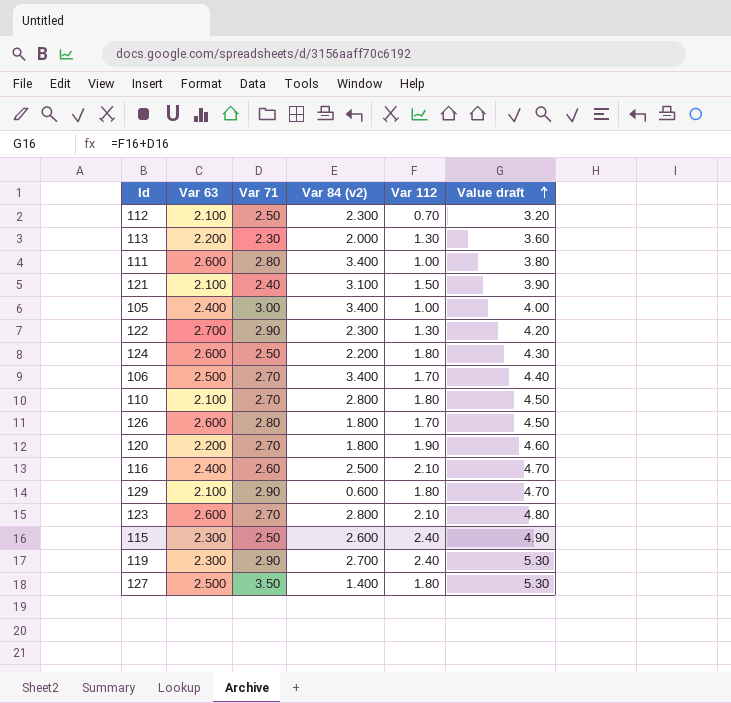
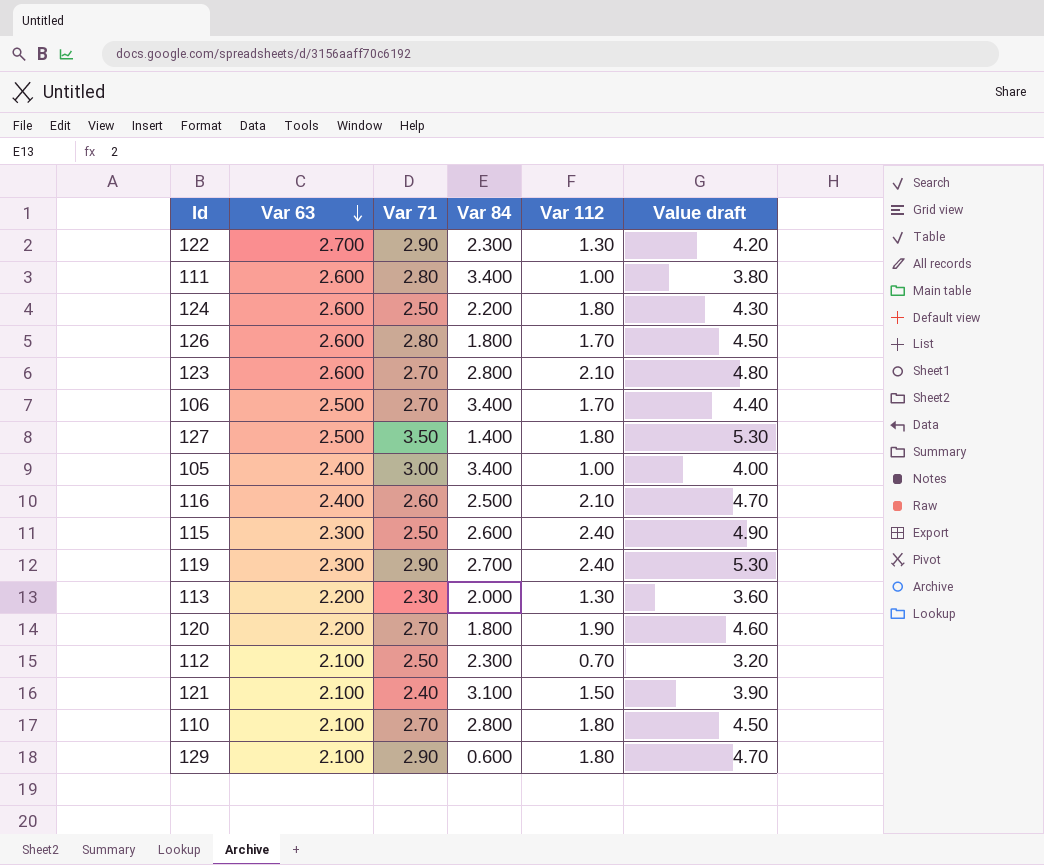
row order: Value draft ascending -> Var 63 descending
column name: Var 84 (v2) -> Var 84

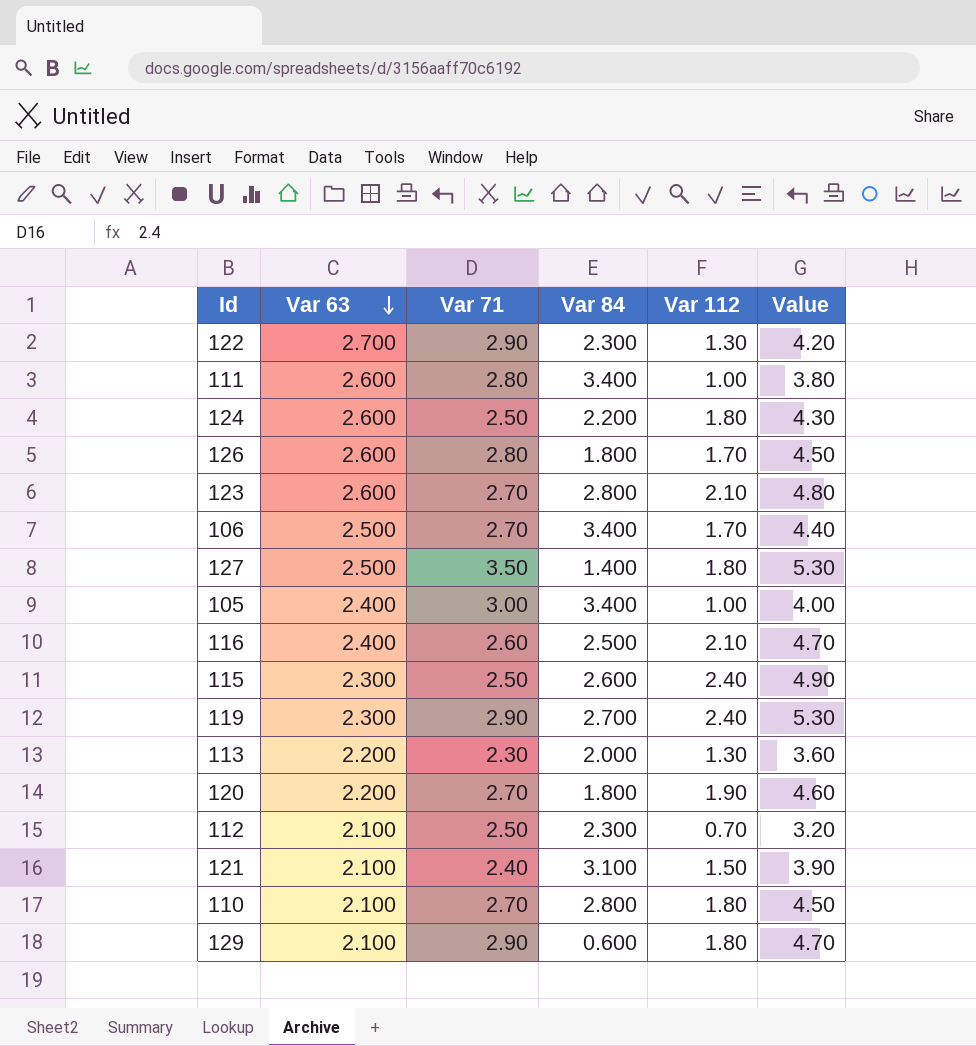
column name: Value draft -> Value

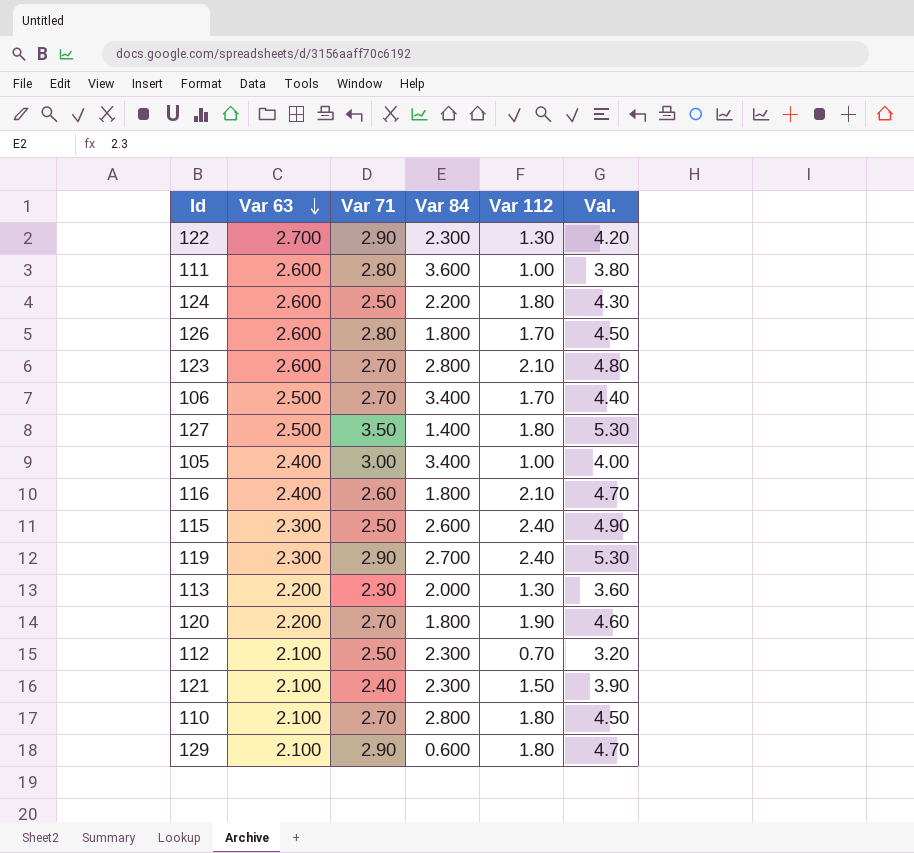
column name: Value -> Val.
111 | Var 84: 3.400 -> 3.600
116 | Var 84: 2.500 -> 1.800
121 | Var 84: 3.100 -> 2.300

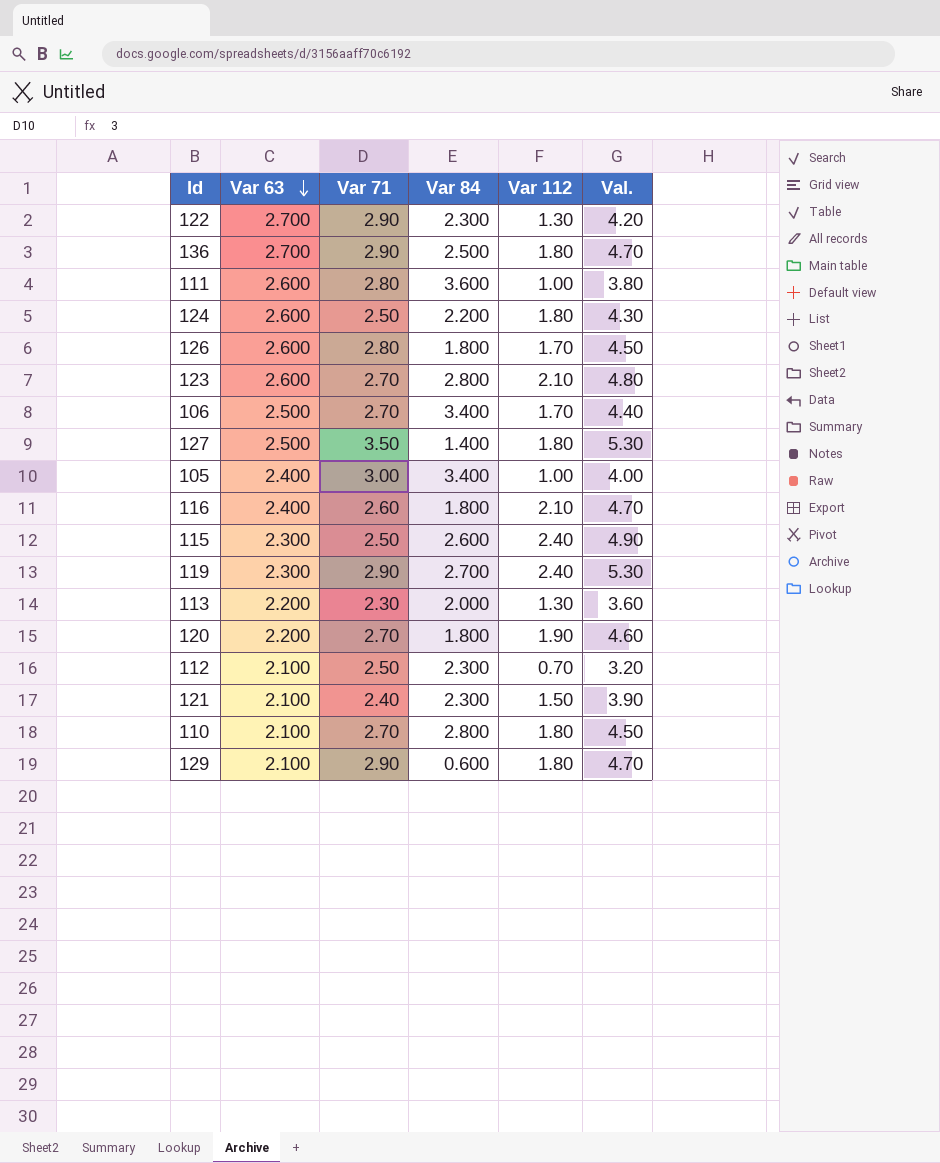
row 136: none -> 2.700 | 2.90 | 2.500 | 1.80 | 4.70

